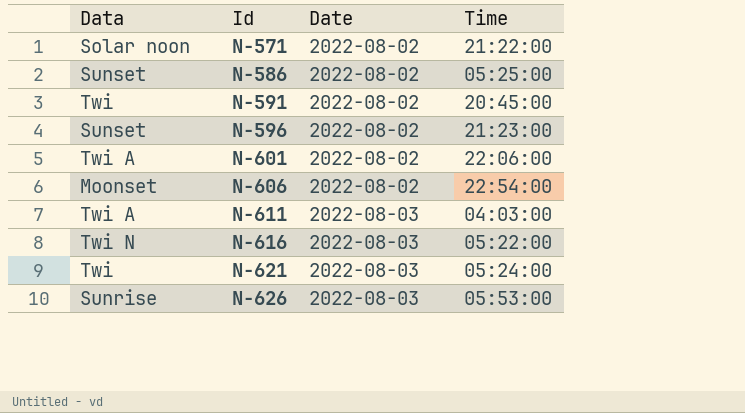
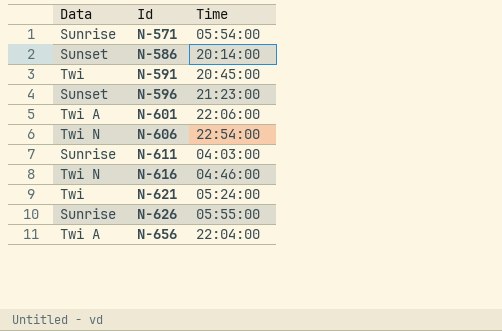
column Date | position: 3 -> none
N-571 | Data: Solar noon -> Sunrise
N-571 | Time: 21:22:00 -> 05:54:00
N-586 | Time: 05:25:00 -> 20:14:00
N-606 | Data: Moonset -> Twi N
N-611 | Data: Twi A -> Sunrise
N-616 | Time: 05:22:00 -> 04:46:00
N-626 | Time: 05:53:00 -> 05:55:00
row N-656: none -> Twi A | 22:04:00

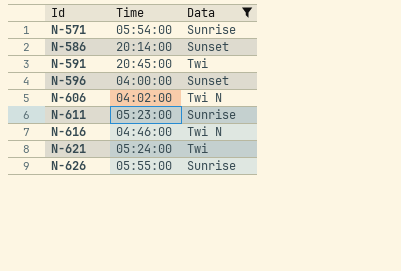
filter: none -> Data != Twi A
column Data | position: 1 -> 3
N-596 | Time: 21:23:00 -> 04:00:00
N-606 | Time: 22:54:00 -> 04:02:00
N-611 | Time: 04:03:00 -> 05:23:00

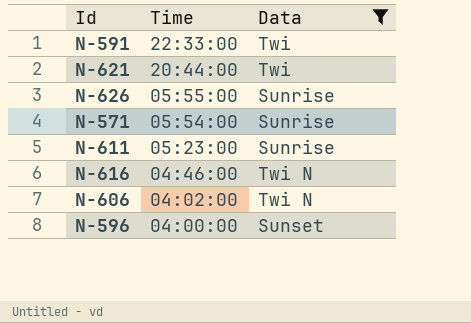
row order: Id ascending -> Time descending
row N-586: 20:14:00 | Sunset -> none
N-591 | Time: 20:45:00 -> 22:33:00
N-621 | Time: 05:24:00 -> 20:44:00

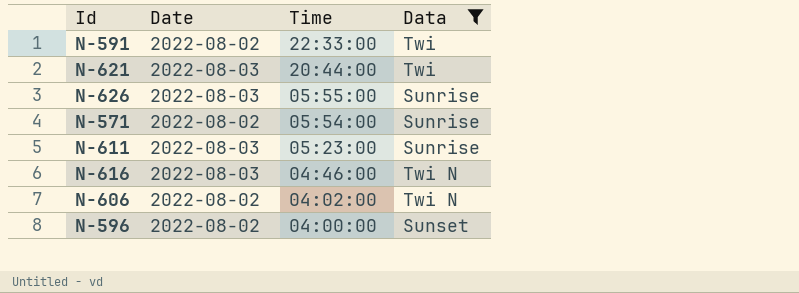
column Date | position: none -> 2

